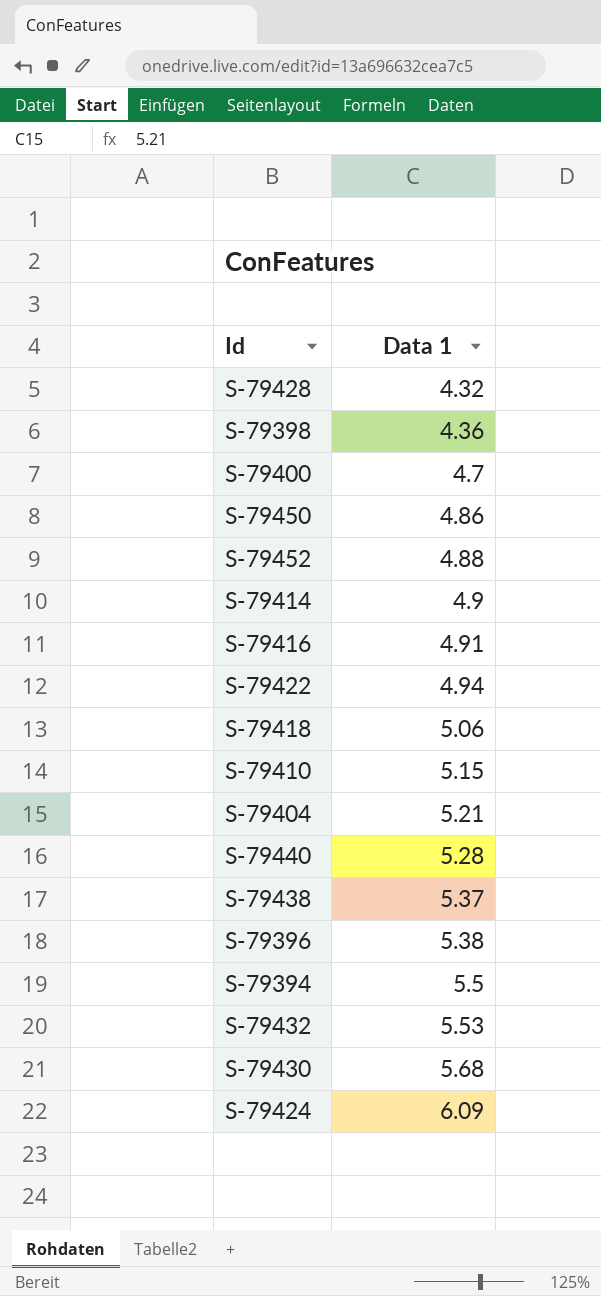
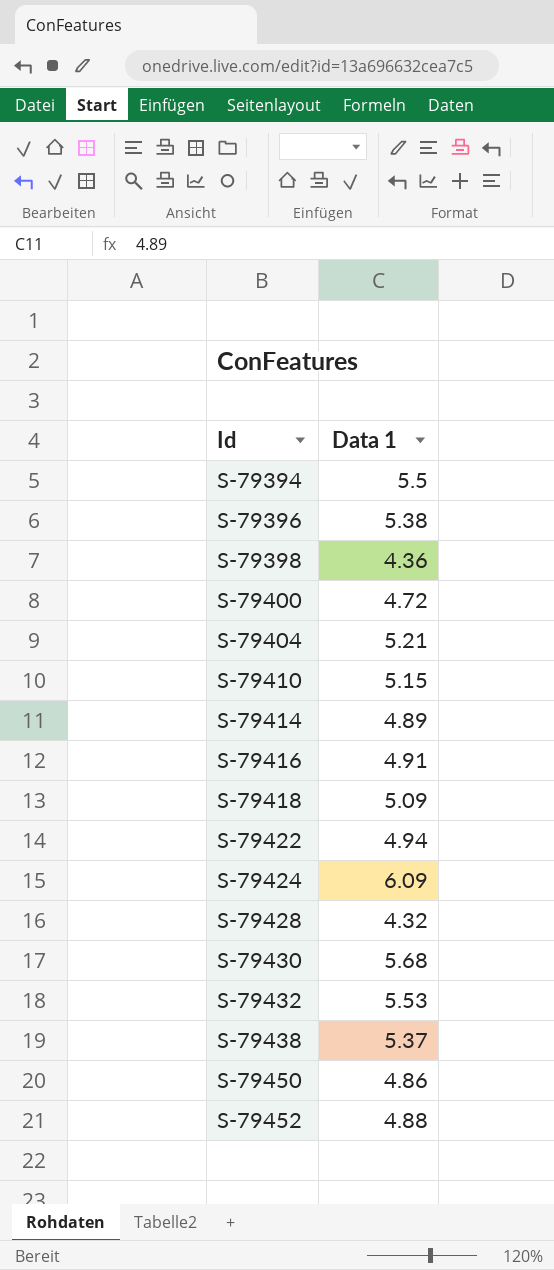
row order: Data 1 ascending -> Id ascending
row S-79440: 5.28 -> none
S-79400 | Data 1: 4.7 -> 4.72
S-79414 | Data 1: 4.9 -> 4.89
S-79418 | Data 1: 5.06 -> 5.09

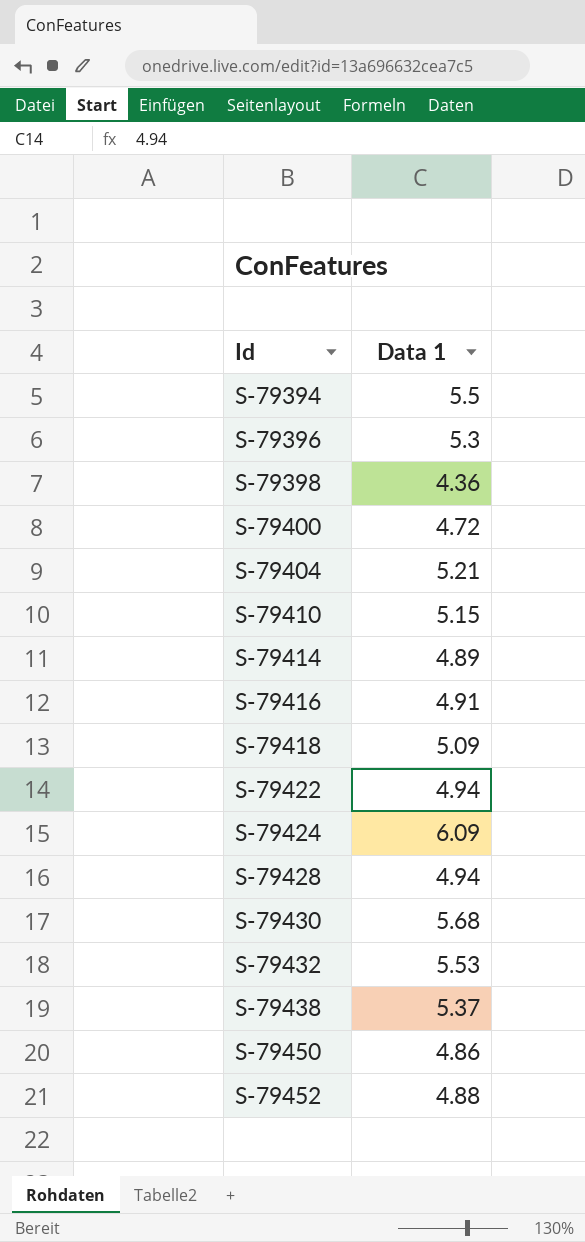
S-79396 | Data 1: 5.38 -> 5.3
S-79428 | Data 1: 4.32 -> 4.94

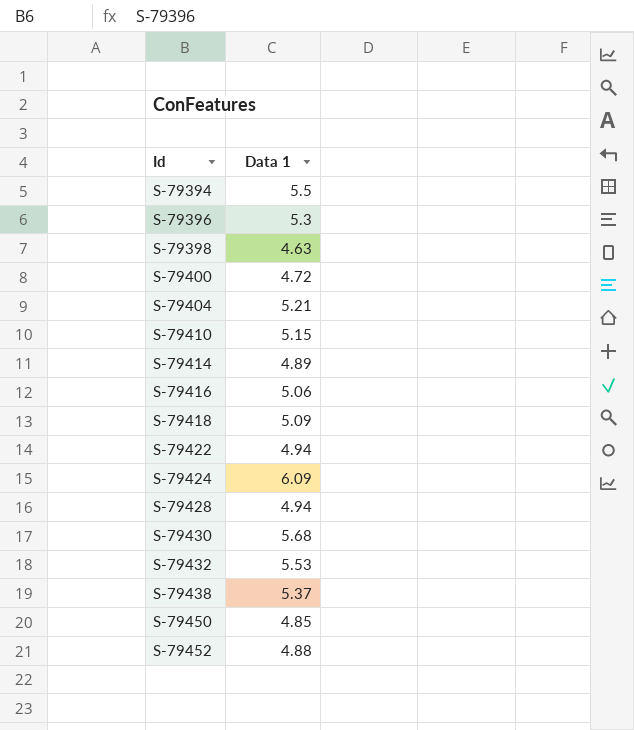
S-79398 | Data 1: 4.36 -> 4.63
S-79416 | Data 1: 4.91 -> 5.06
S-79450 | Data 1: 4.86 -> 4.85

